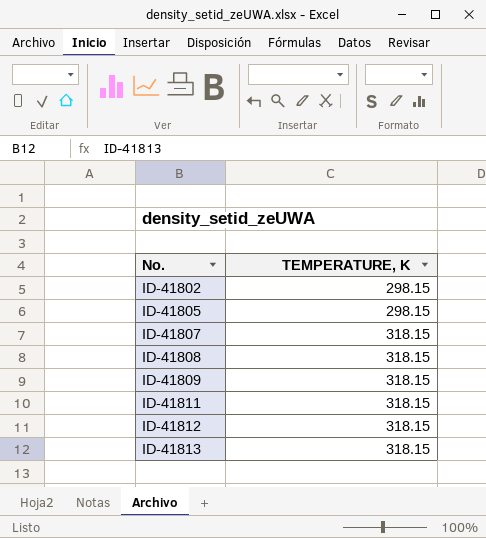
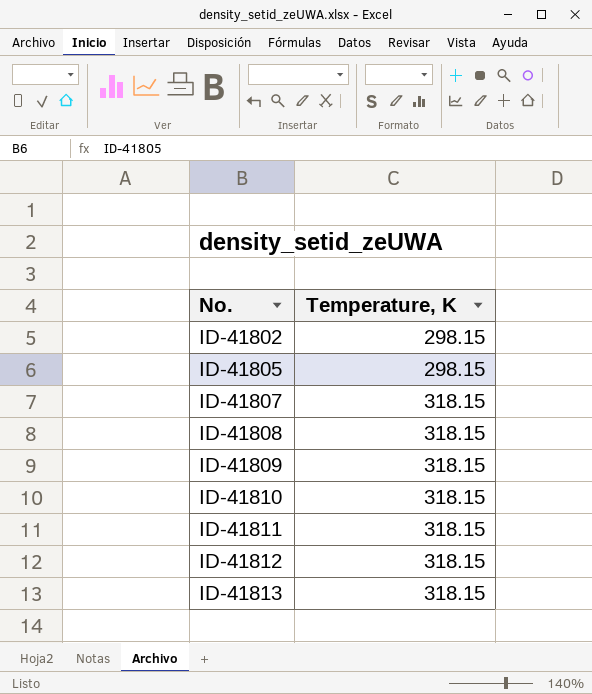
column name: TEMPERATURE, K -> Temperature, K
row ID-41810: none -> 318.15

